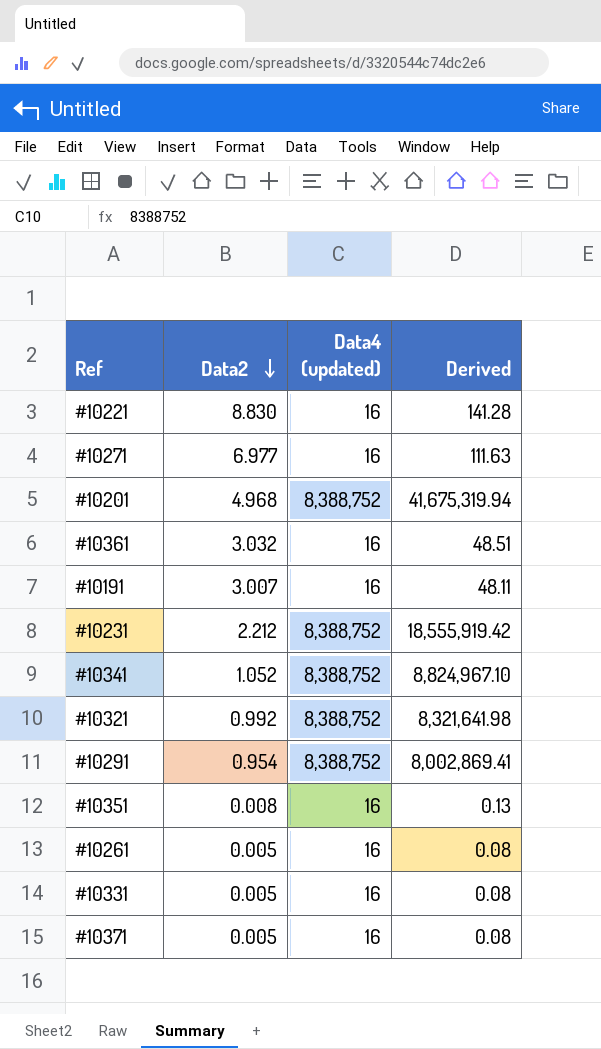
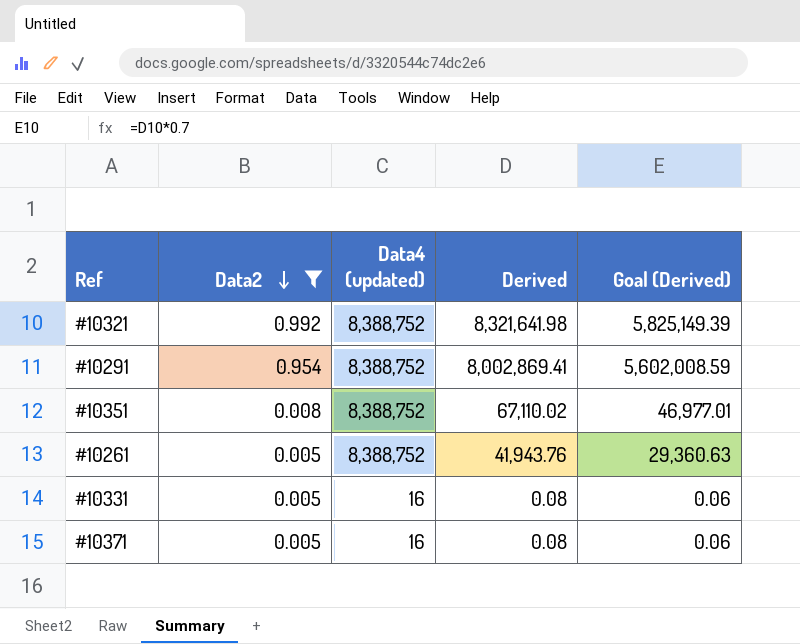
filter: none -> Data2 <= 0.992
column Goal (Derived) | formula: none -> [Derived] * 0.7
#10351 | Data4 (updated): 16 -> 8,388,752
#10351 | Derived: 0.13 -> 67,110.02
#10261 | Data4 (updated): 16 -> 8,388,752
#10261 | Derived: 0.08 -> 41,943.76

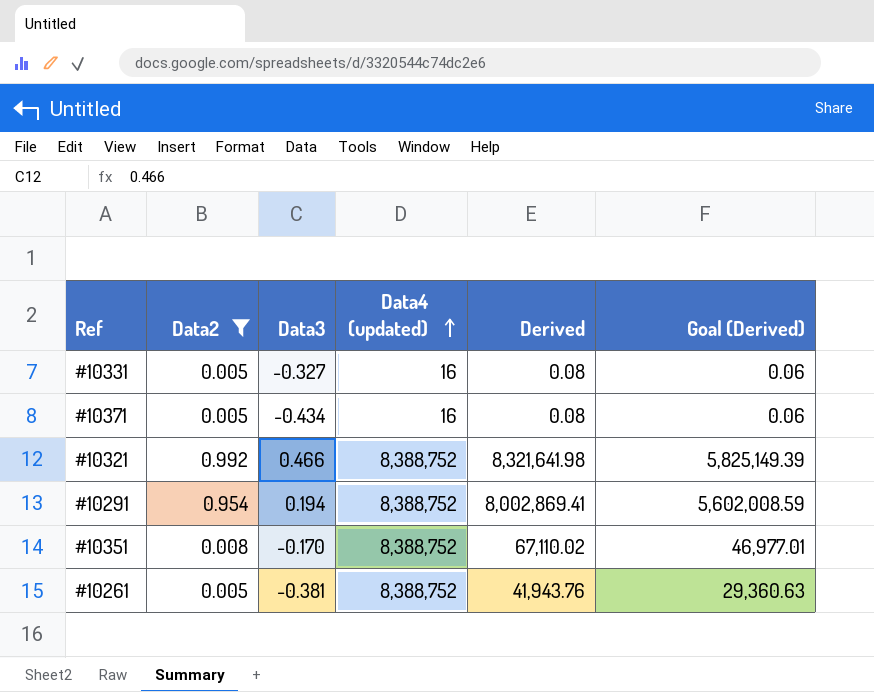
row order: Data2 descending -> Data4 (updated) ascending
column Data3 | position: none -> 3

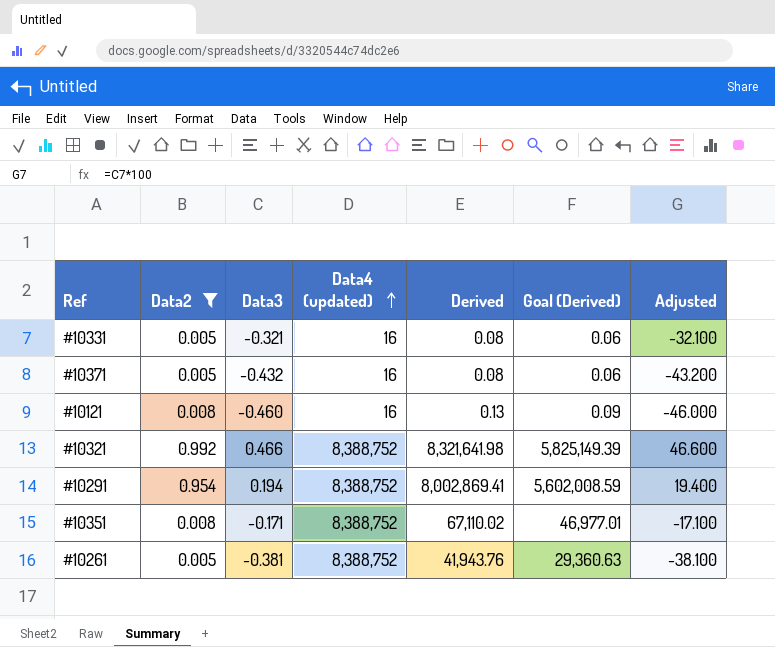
column Adjusted | formula: none -> [Data3] * 100
#10331 | Data3: -0.327 -> -0.321
#10371 | Data3: -0.434 -> -0.432
row #10121: none -> 0.008 | -0.460 | 16 | 0.13 | 0.09 | -46.000
#10351 | Data3: -0.170 -> -0.171

